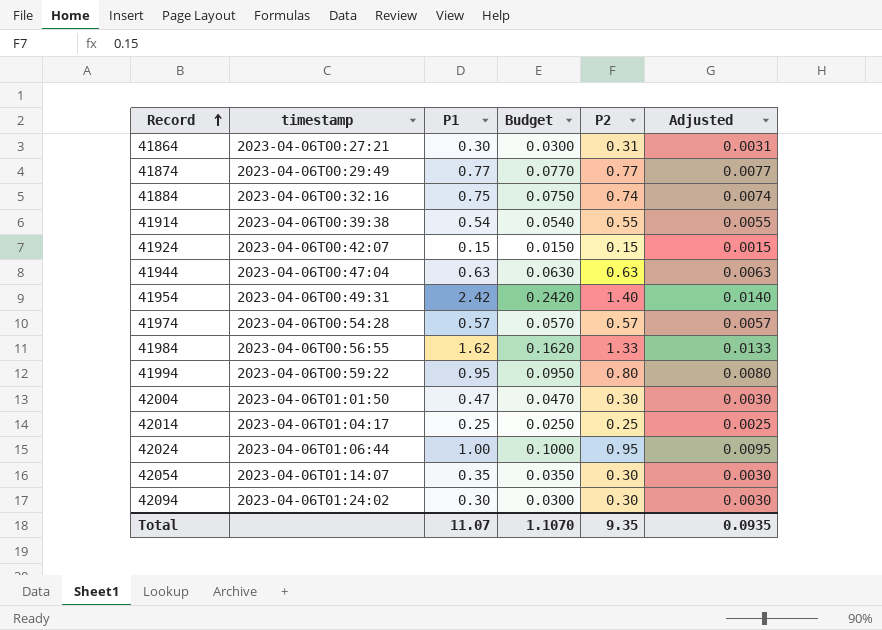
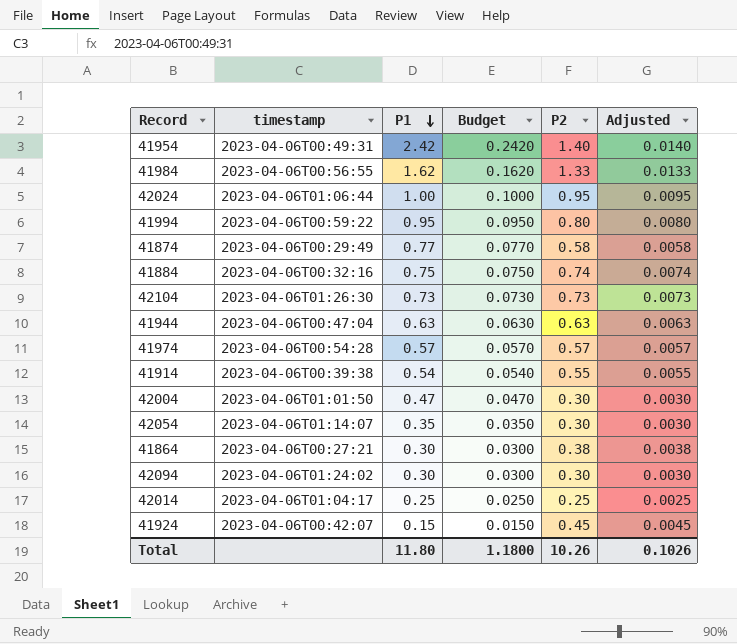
row order: Record ascending -> P1 descending
41874 | P2: 0.77 -> 0.58
41874 | Adjusted: 0.0077 -> 0.0058
row 42104: none -> 2023-04-06T01:26:30 | 0.73 | 0.0730 | 0.73 | 0.0073
41864 | P2: 0.31 -> 0.38
41864 | Adjusted: 0.0031 -> 0.0038
41924 | P2: 0.15 -> 0.45
41924 | Adjusted: 0.0015 -> 0.0045
Total | P1: 11.07 -> 11.80
Total | Budget: 1.1070 -> 1.1800
Total | P2: 9.35 -> 10.26
Total | Adjusted: 0.0935 -> 0.1026

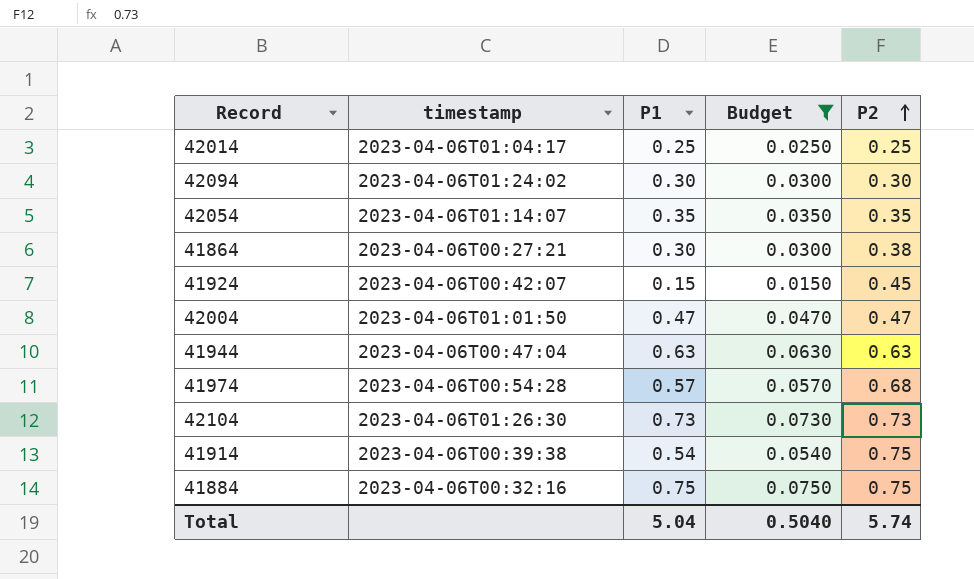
filter: none -> Budget <= 0.0750
row order: P1 descending -> P2 ascending
column Adjusted | formula: [P2] * 0.01 -> none
42054 | P2: 0.30 -> 0.35
42004 | P2: 0.30 -> 0.47
41974 | P2: 0.57 -> 0.68
41914 | P2: 0.55 -> 0.75
41884 | P2: 0.74 -> 0.75
Total | P1: 11.80 -> 5.04
Total | Budget: 1.1800 -> 0.5040
Total | P2: 10.26 -> 5.74

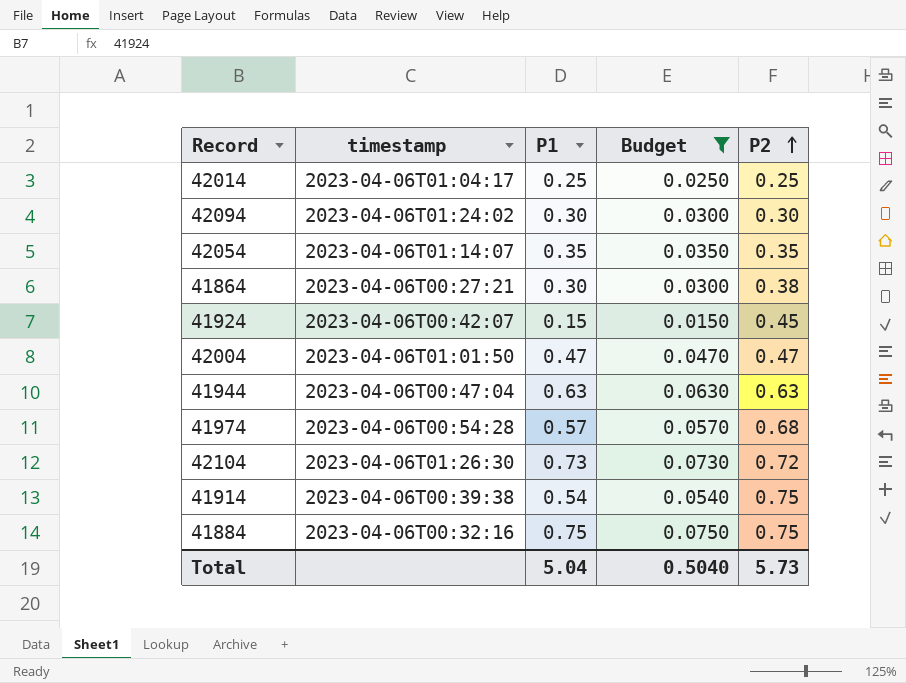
42104 | P2: 0.73 -> 0.72
Total | P2: 5.74 -> 5.73

